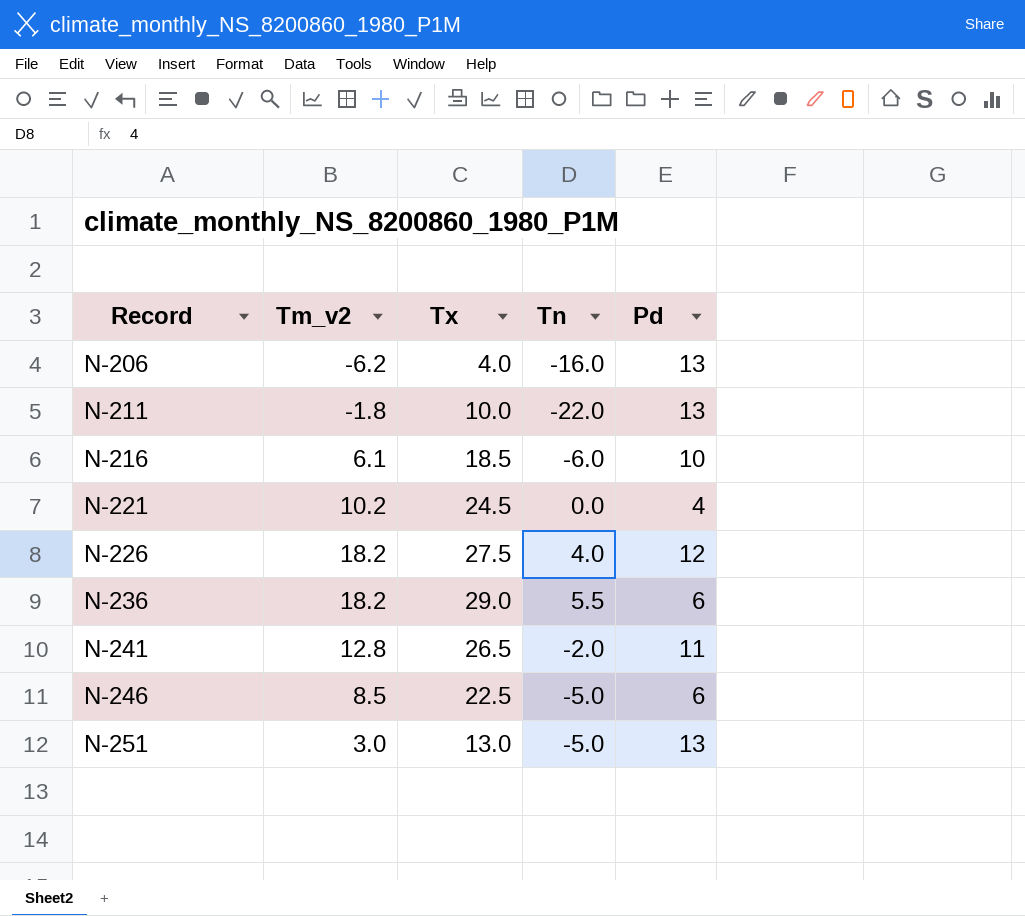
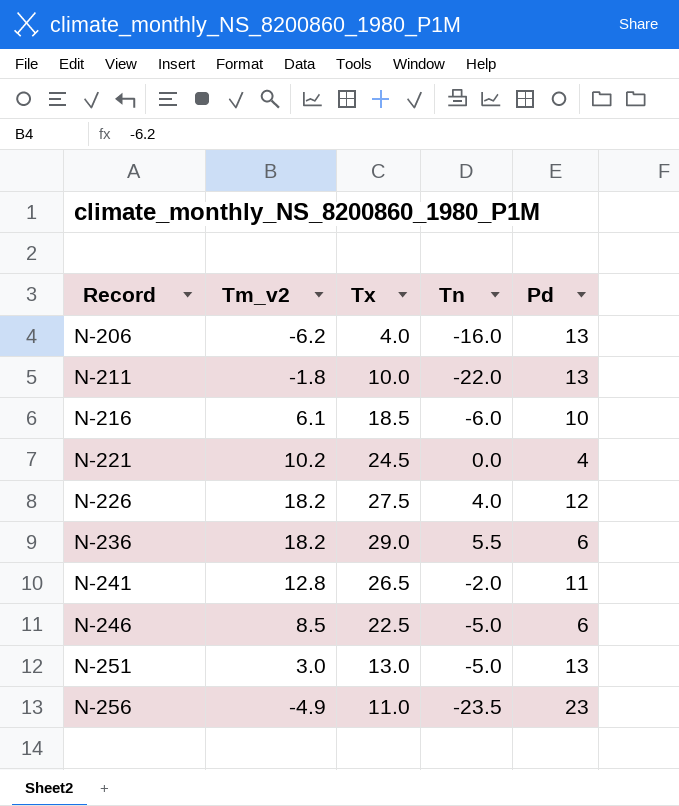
row N-256: none -> -4.9 | 11.0 | -23.5 | 23

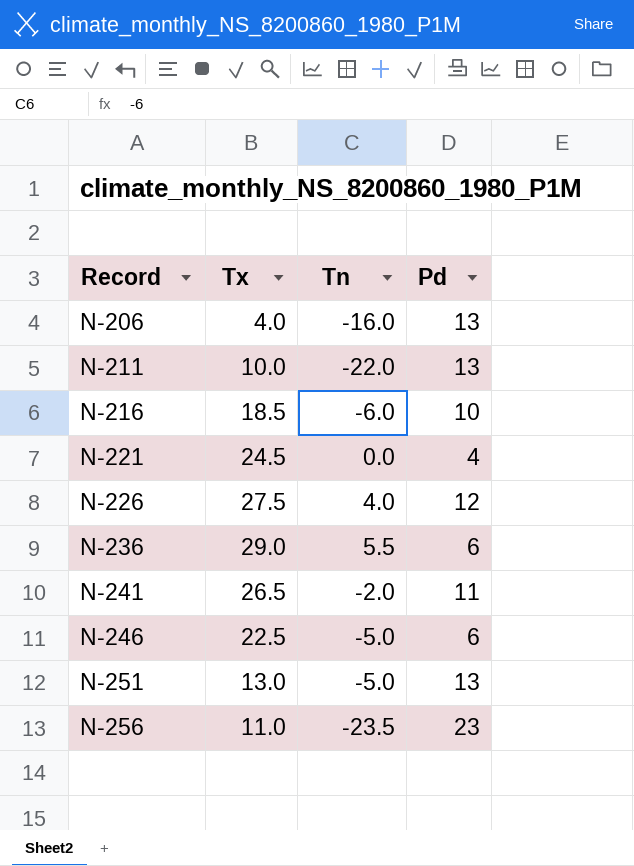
column Tm_v2 | position: 2 -> none

